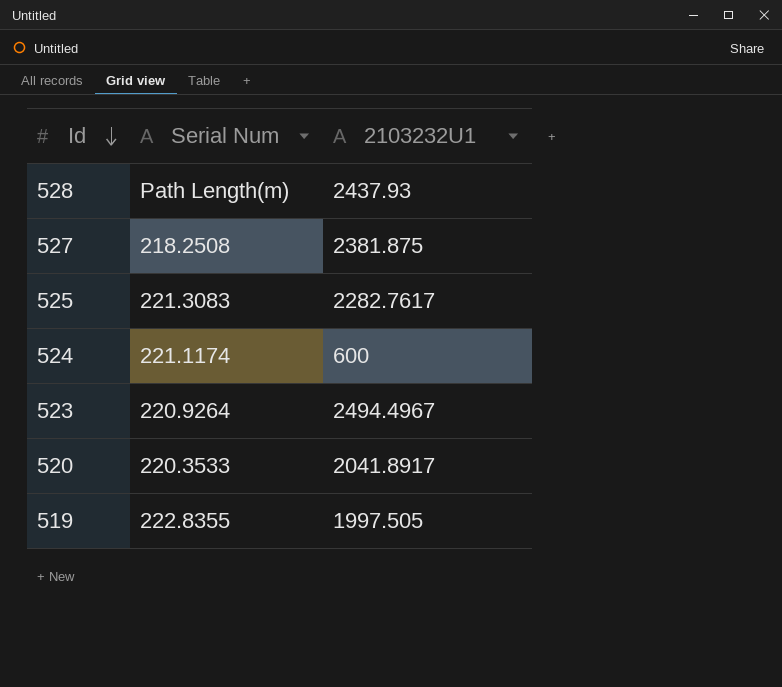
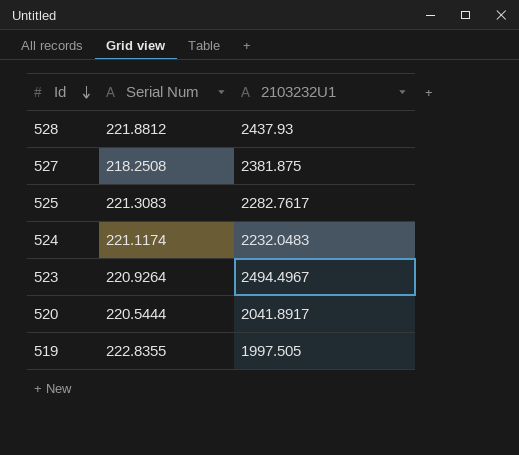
528 | Serial Num: Path Length(m) -> 221.8812
524 | 2103232U1: 600 -> 2232.0483
520 | Serial Num: 220.3533 -> 220.5444

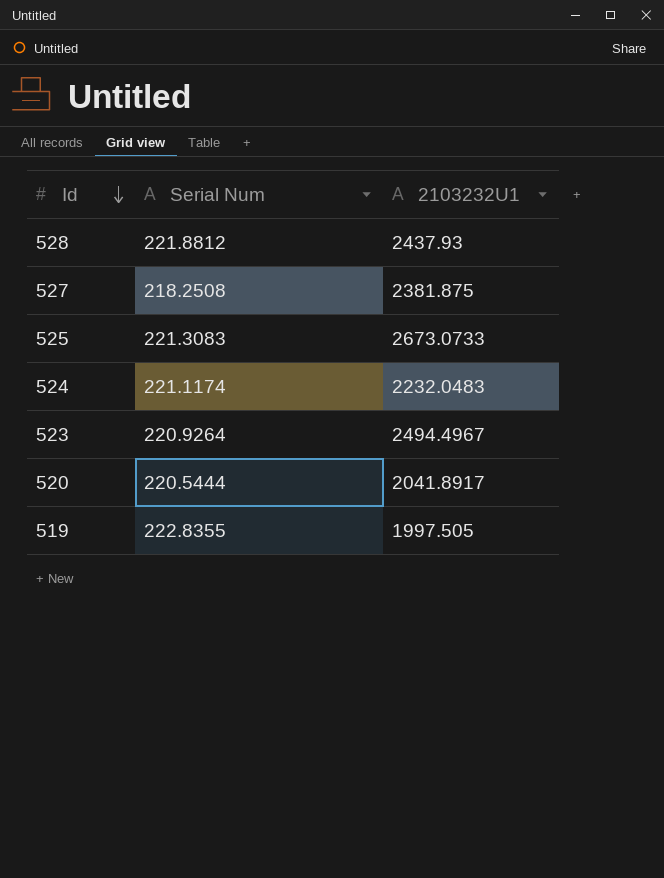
525 | 2103232U1: 2282.7617 -> 2673.0733

